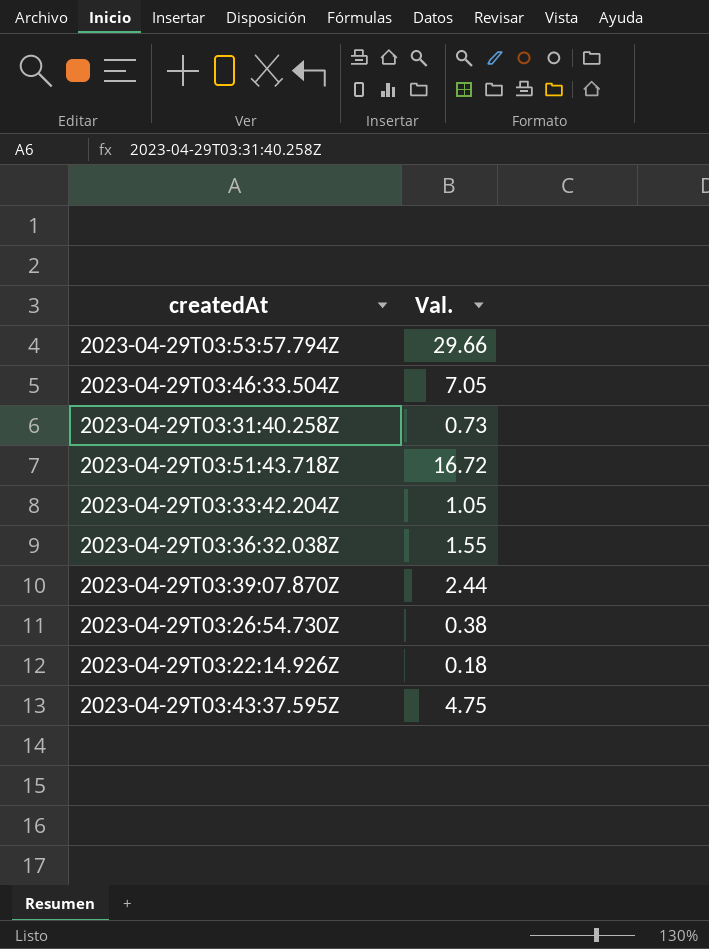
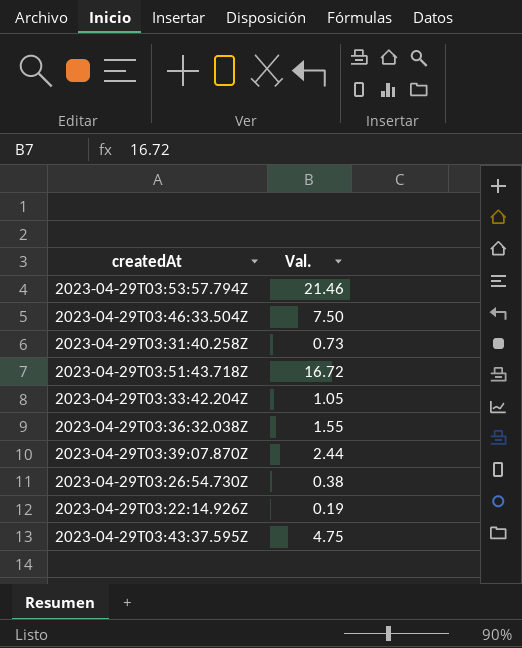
2023-04-29T03:53:57.794Z | Val.: 29.66 -> 21.46
2023-04-29T03:46:33.504Z | Val.: 7.05 -> 7.50
2023-04-29T03:22:14.926Z | Val.: 0.18 -> 0.19

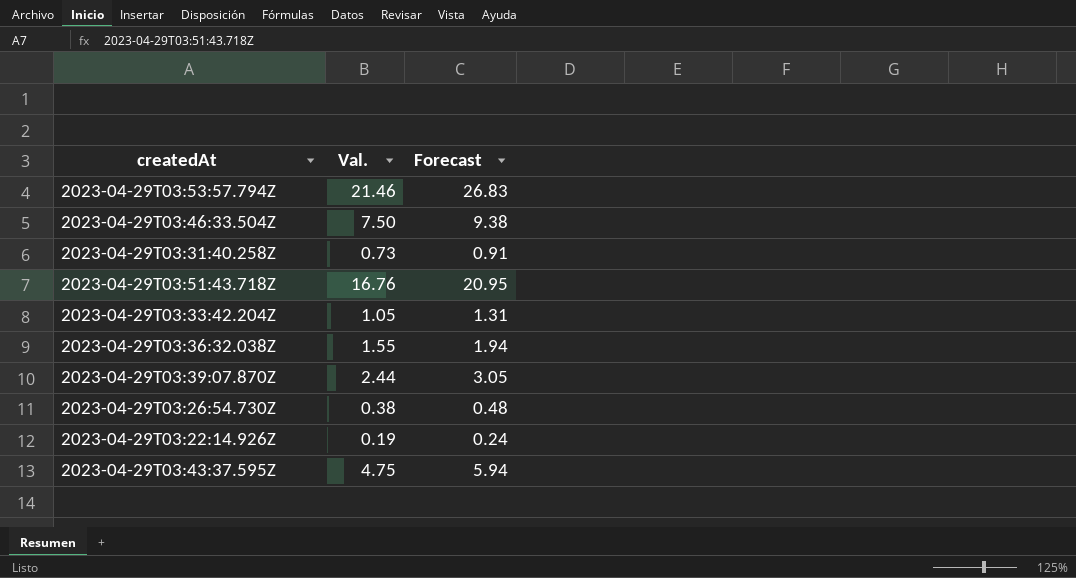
column Forecast | formula: none -> [Val.] * 1.25
2023-04-29T03:51:43.718Z | Val.: 16.72 -> 16.76

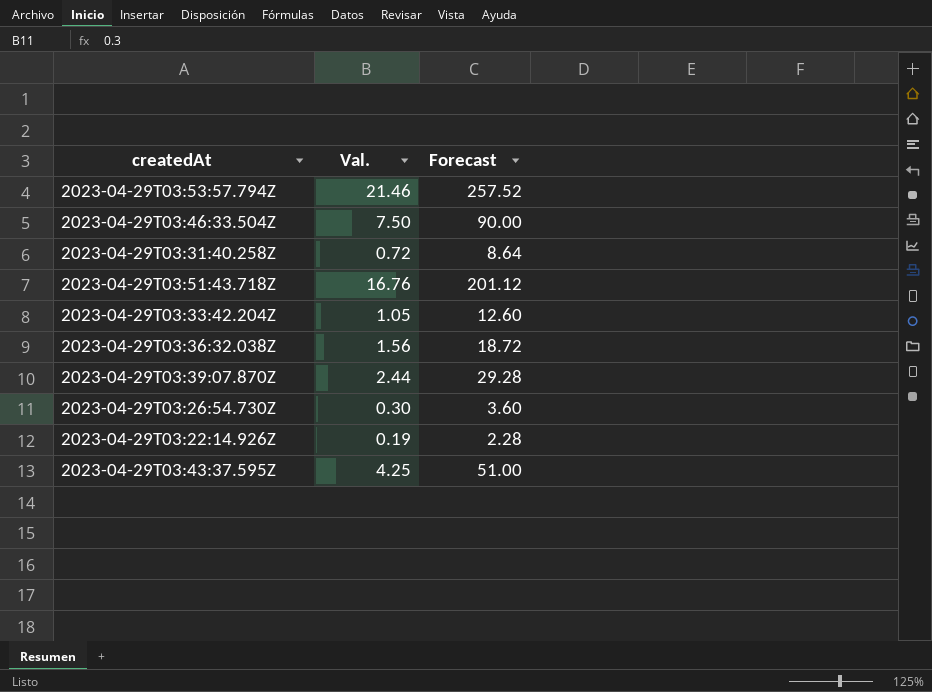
column Forecast | formula: [Val.] * 1.25 -> [Val.] * 12
2023-04-29T03:31:40.258Z | Val.: 0.73 -> 0.72
2023-04-29T03:36:32.038Z | Val.: 1.55 -> 1.56
2023-04-29T03:26:54.730Z | Val.: 0.38 -> 0.30
2023-04-29T03:43:37.595Z | Val.: 4.75 -> 4.25

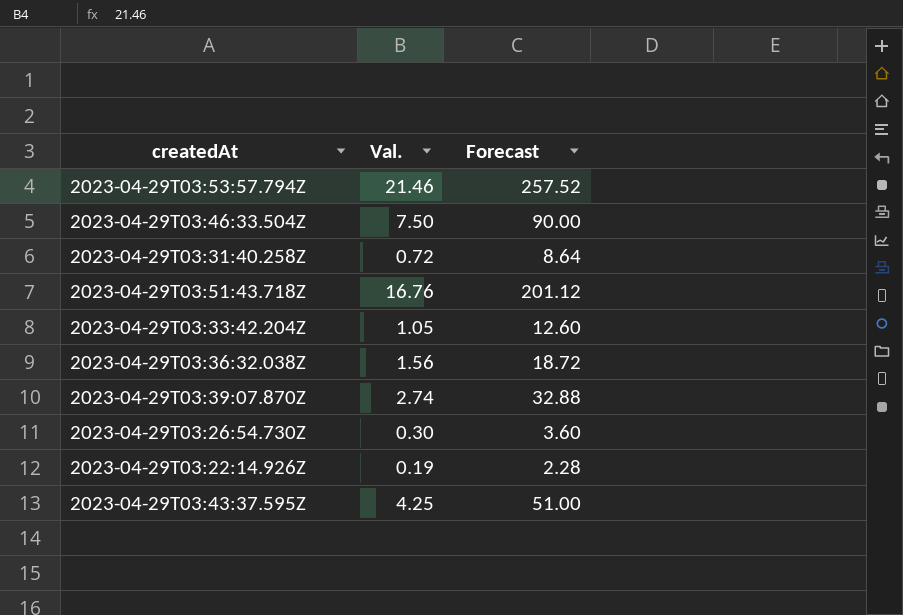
2023-04-29T03:39:07.870Z | Val.: 2.44 -> 2.74
2023-04-29T03:39:07.870Z | Forecast: 29.28 -> 32.88

